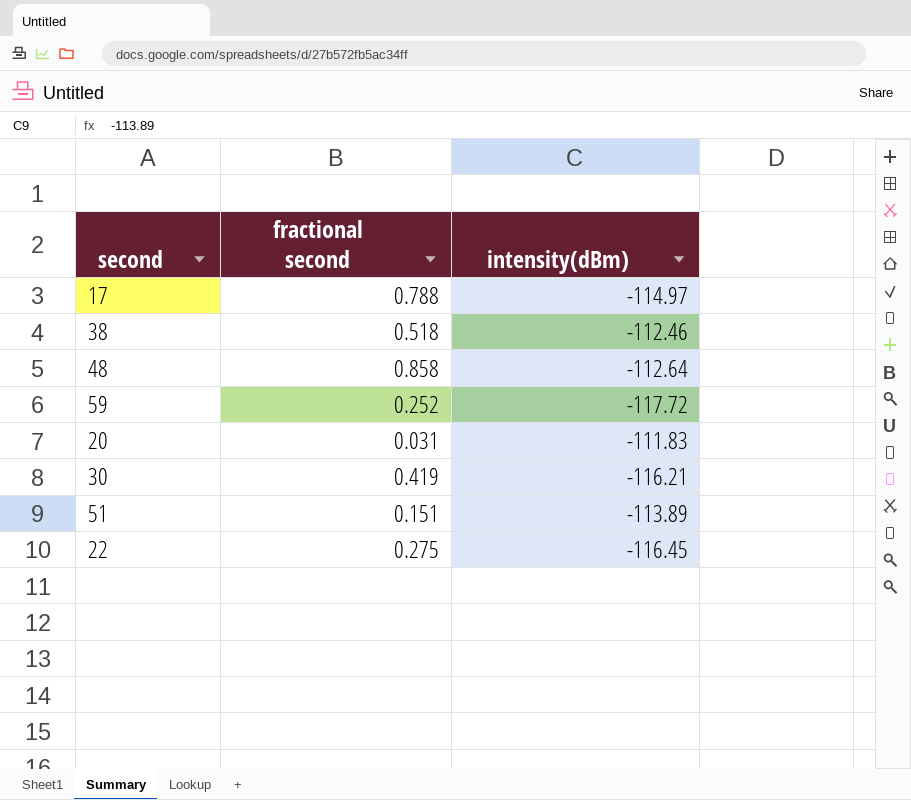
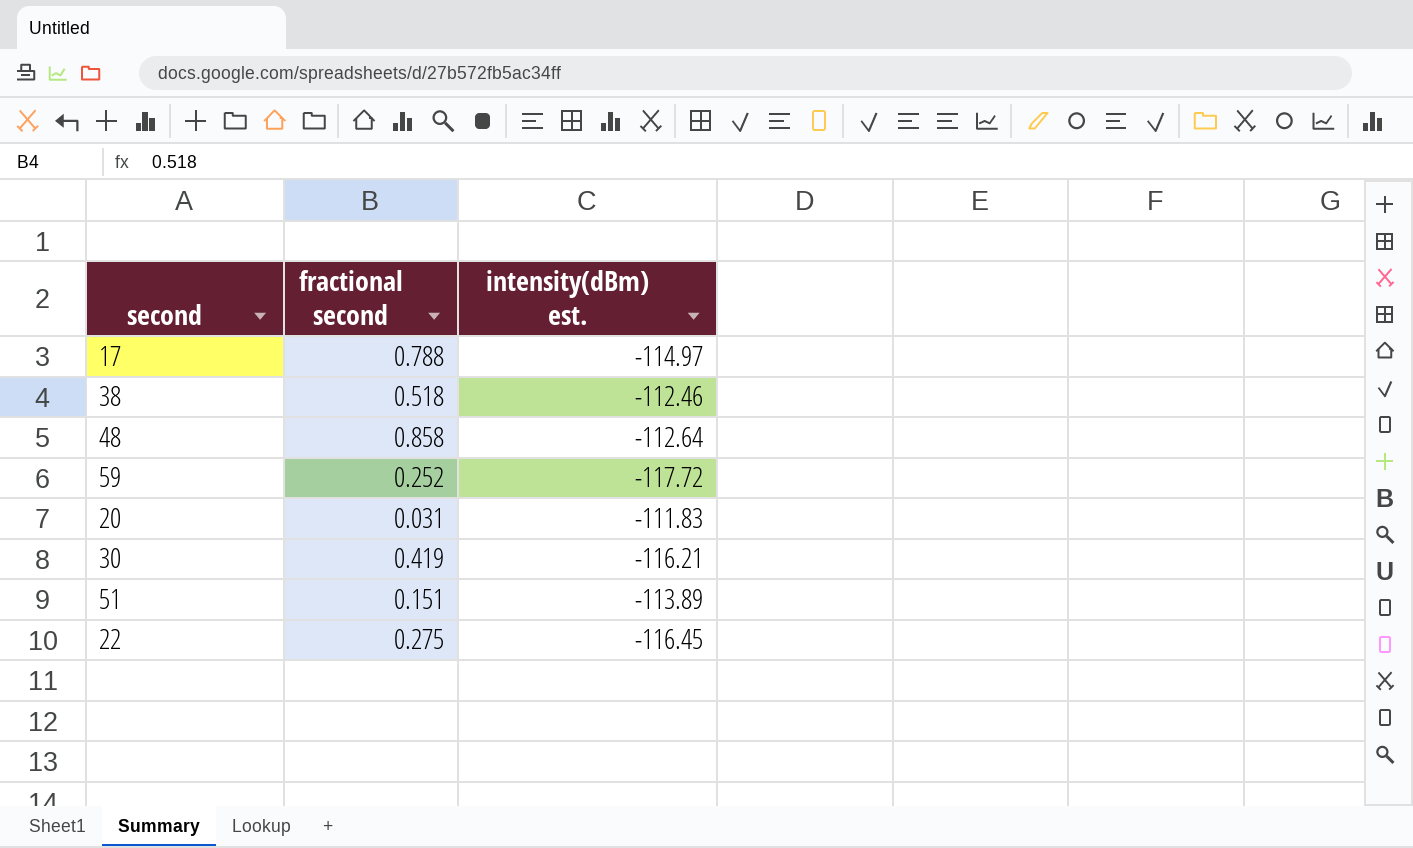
column name: intensity(dBm) -> intensity(dBm) est.

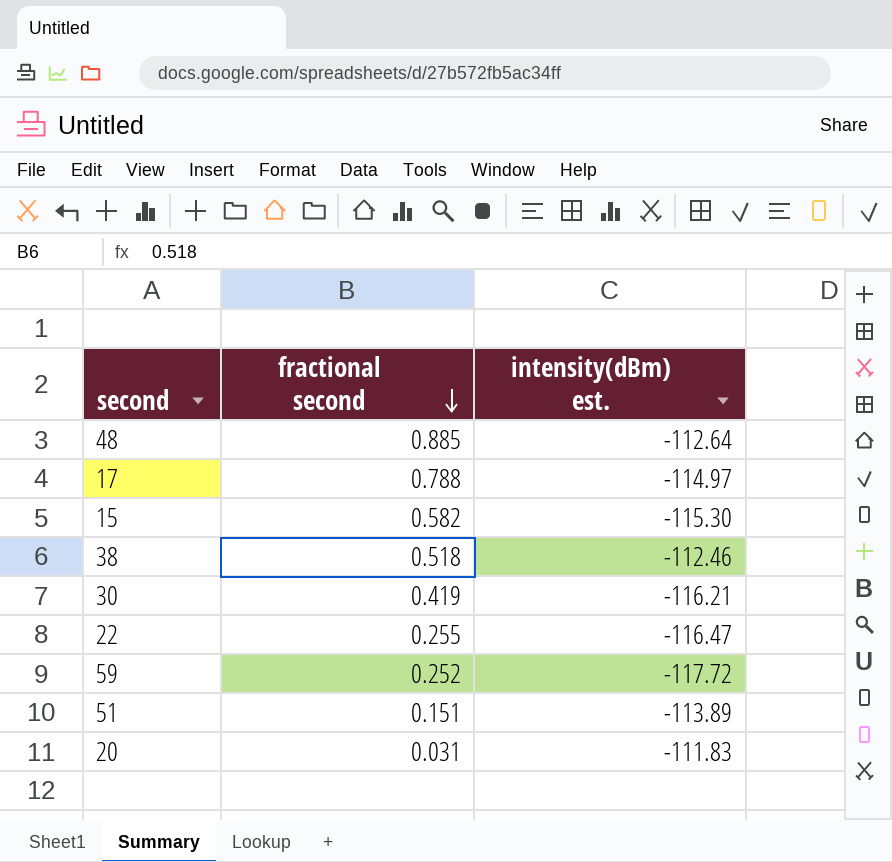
row order: none -> fractional second descending
48 | fractional second: 0.858 -> 0.885
row 15: none -> 0.582 | -115.30
22 | fractional second: 0.275 -> 0.255
22 | intensity(dBm) est.: -116.45 -> -116.47

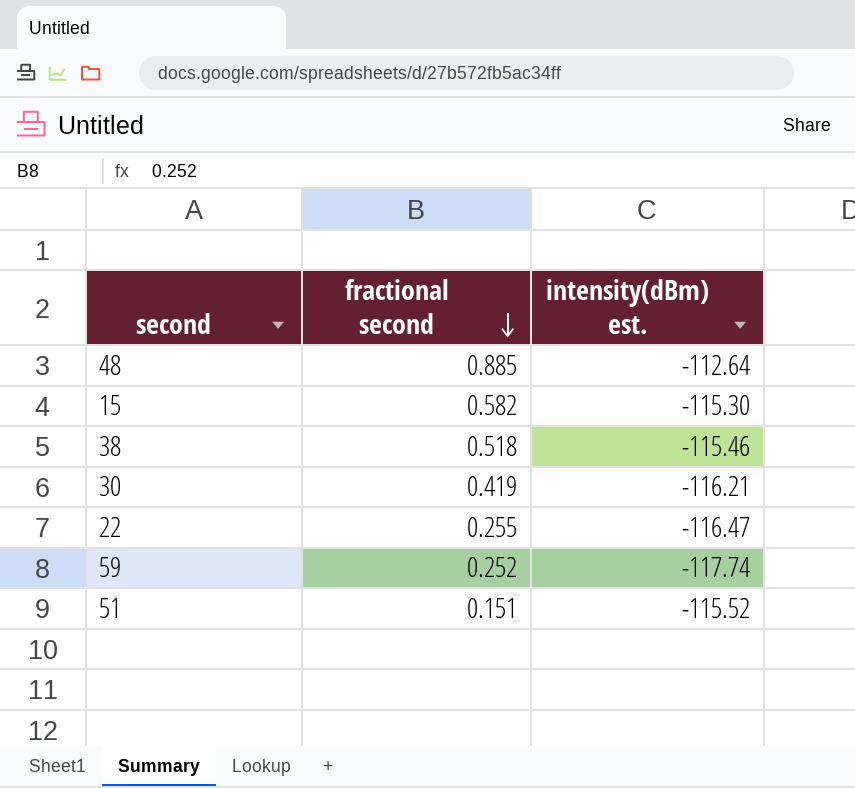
row 17: 0.788 | -114.97 -> none
row 20: 0.031 | -111.83 -> none
38 | intensity(dBm) est.: -112.46 -> -115.46
59 | intensity(dBm) est.: -117.72 -> -117.74
51 | intensity(dBm) est.: -113.89 -> -115.52

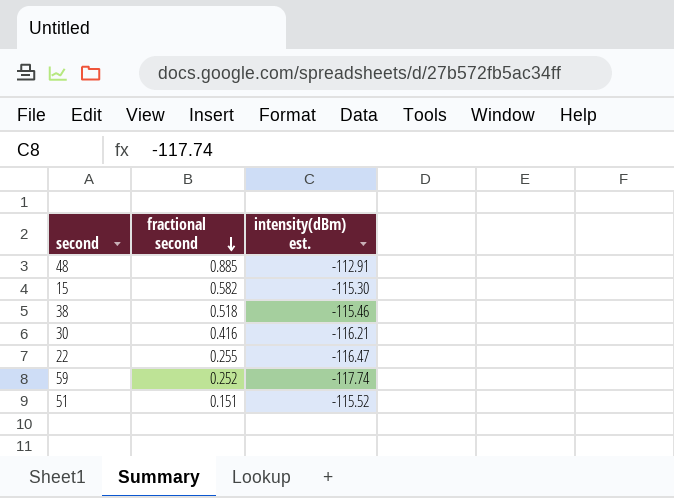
48 | intensity(dBm) est.: -112.64 -> -112.91
30 | fractional second: 0.419 -> 0.416

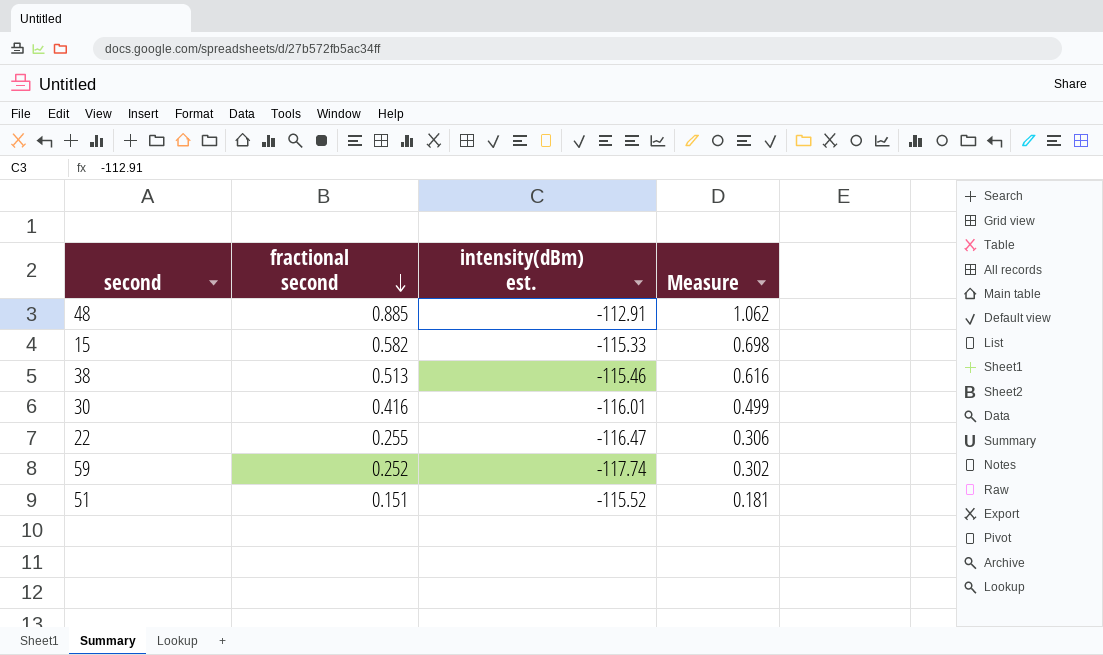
column Measure | formula: none -> [fractional second] * 1.2
15 | intensity(dBm) est.: -115.30 -> -115.33
38 | fractional second: 0.518 -> 0.513
30 | intensity(dBm) est.: -116.21 -> -116.01

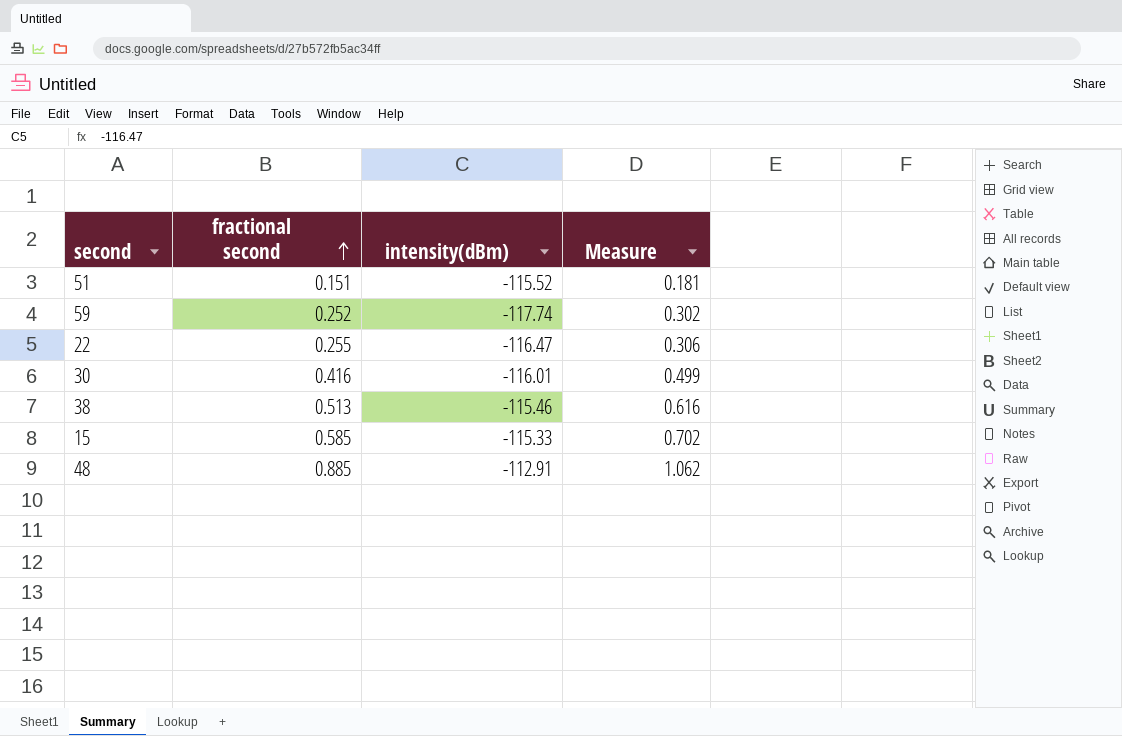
row order: fractional second descending -> fractional second ascending
column name: intensity(dBm) est. -> intensity(dBm)
15 | fractional second: 0.582 -> 0.585
15 | Measure: 0.698 -> 0.702

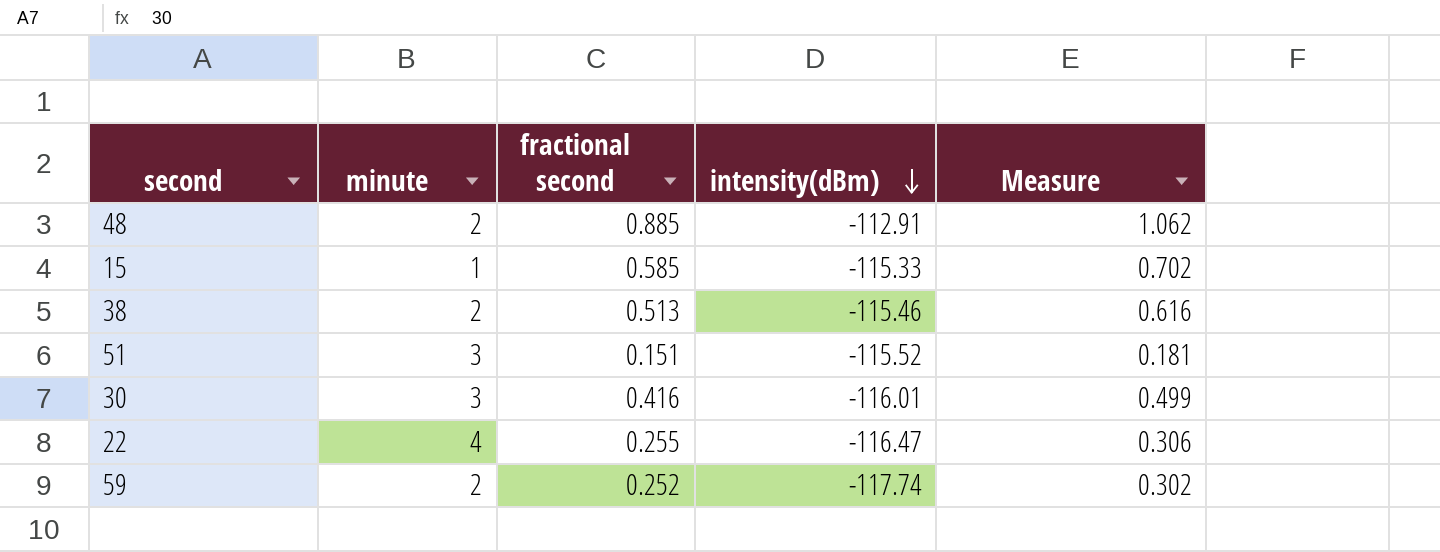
row order: fractional second ascending -> intensity(dBm) descending
column minute | position: none -> 2

